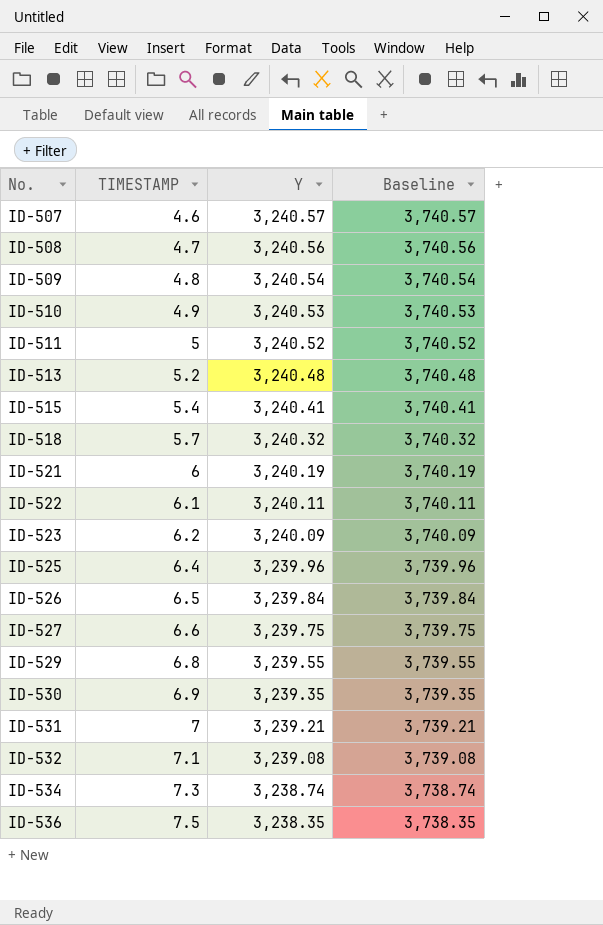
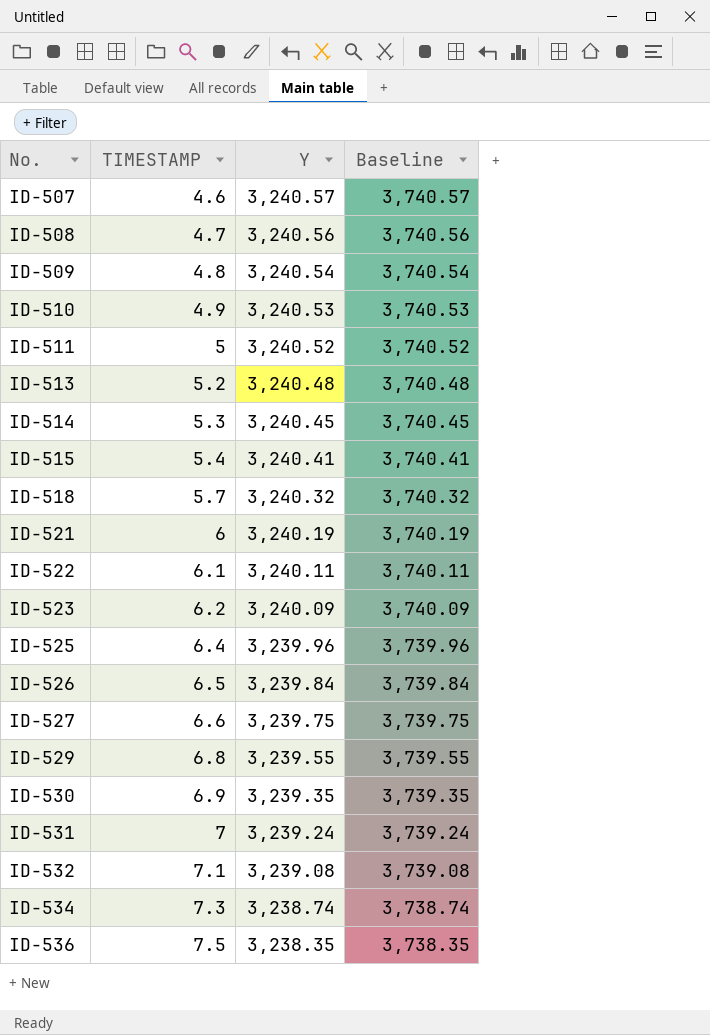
row ID-514: none -> 5.3 | 3,240.45 | 3,740.45
ID-531 | Y: 3,239.21 -> 3,239.24
ID-531 | Baseline: 3,739.21 -> 3,739.24

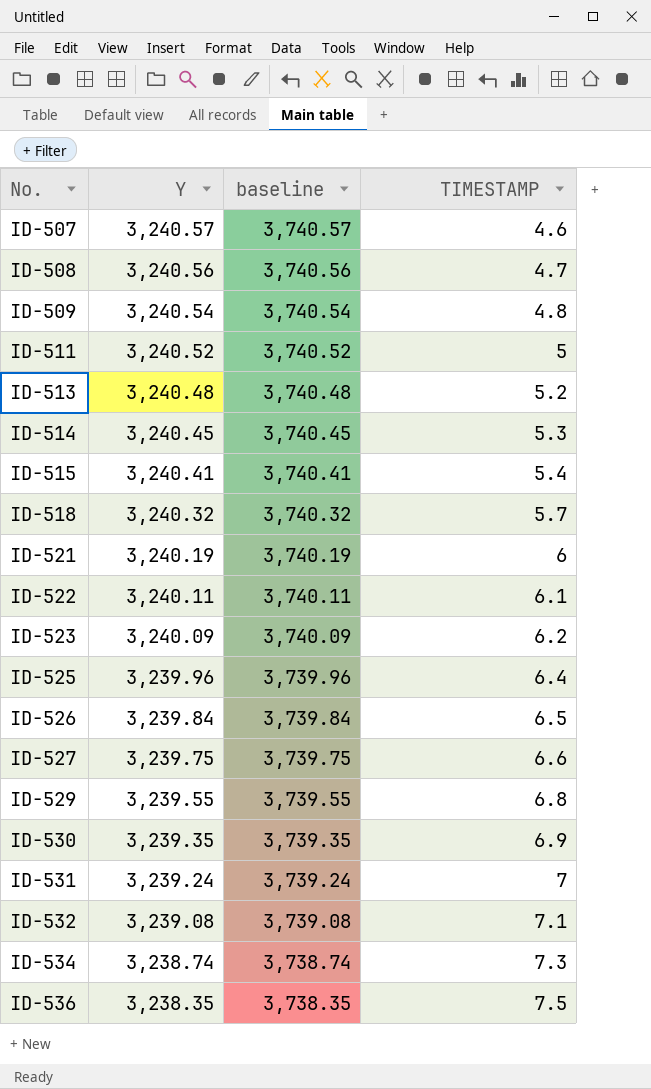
column name: Baseline -> baseline
column TIMESTAMP | position: 2 -> 4
row ID-510: 4.9 | 3,240.53 | 3,740.53 -> none

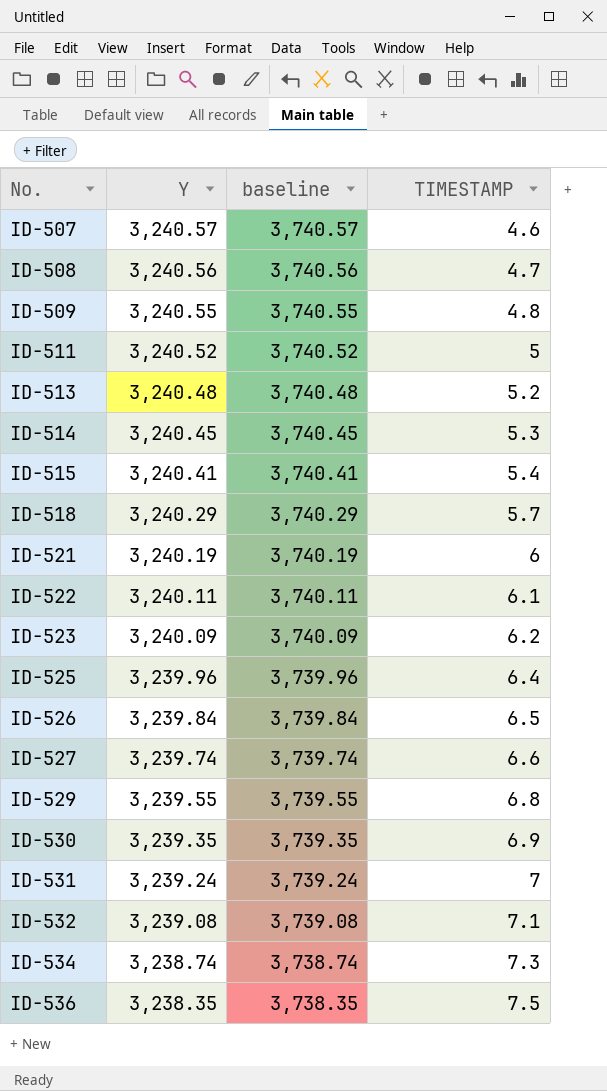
ID-509 | Y: 3,240.54 -> 3,240.55
ID-509 | baseline: 3,740.54 -> 3,740.55
ID-518 | Y: 3,240.32 -> 3,240.29
ID-518 | baseline: 3,740.32 -> 3,740.29
ID-527 | Y: 3,239.75 -> 3,239.74
ID-527 | baseline: 3,739.75 -> 3,739.74

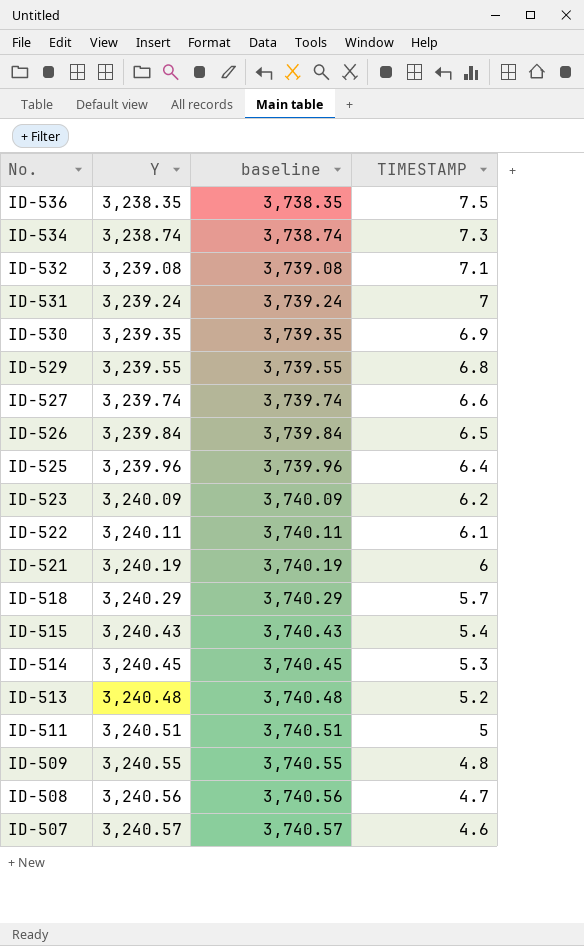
row order: No. ascending -> No. descending
ID-515 | Y: 3,240.41 -> 3,240.43
ID-515 | baseline: 3,740.41 -> 3,740.43
ID-511 | Y: 3,240.52 -> 3,240.51
ID-511 | baseline: 3,740.52 -> 3,740.51

